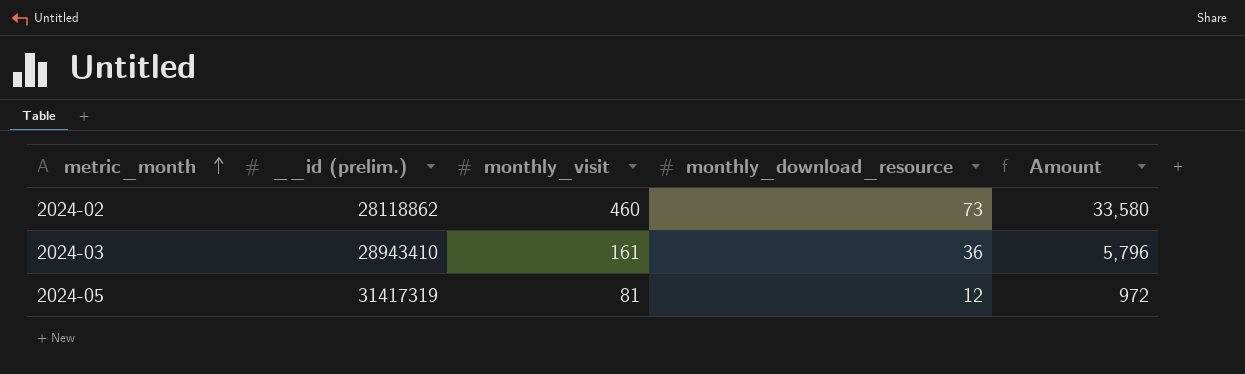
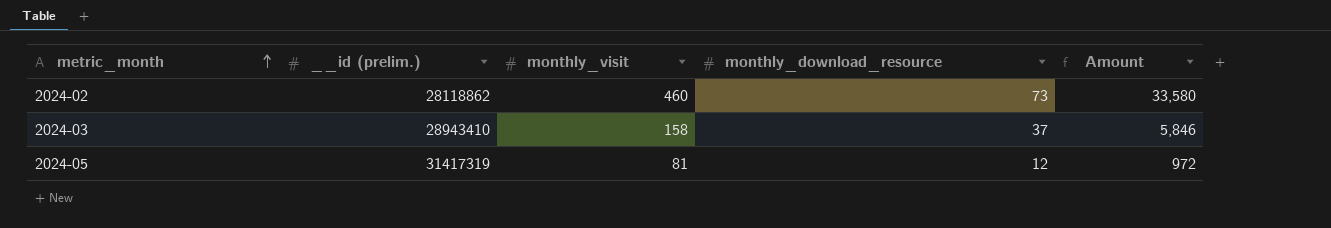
2024-03 | monthly_visit: 161 -> 158
2024-03 | monthly_download_resource: 36 -> 37
2024-03 | Amount: 5,796 -> 5,846

